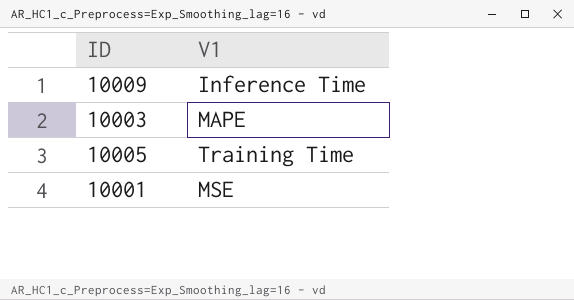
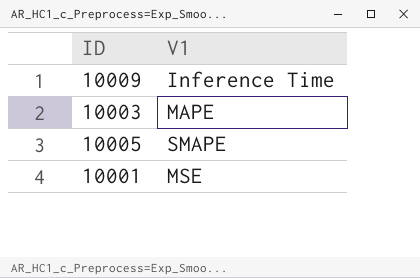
10005 | V1: Training Time -> SMAPE

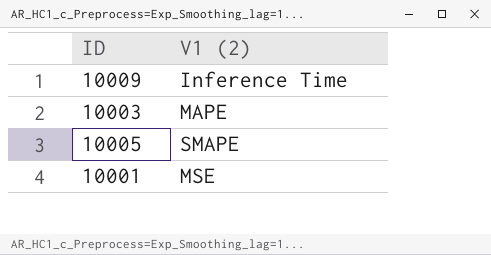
column name: V1 -> V1 (2)

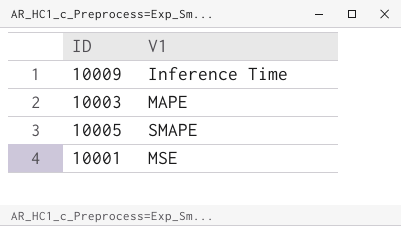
column name: V1 (2) -> V1

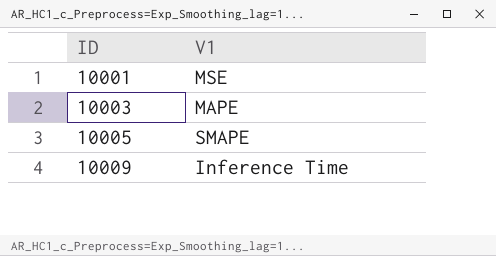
row order: none -> ID ascending

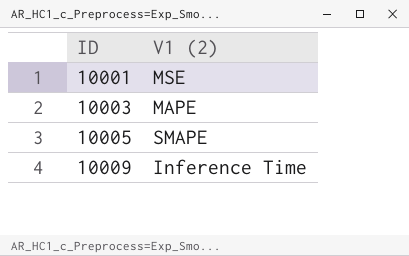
column name: V1 -> V1 (2)

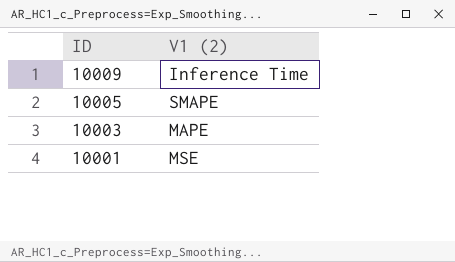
row order: ID ascending -> ID descending

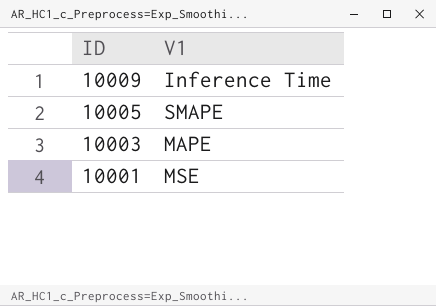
column name: V1 (2) -> V1

